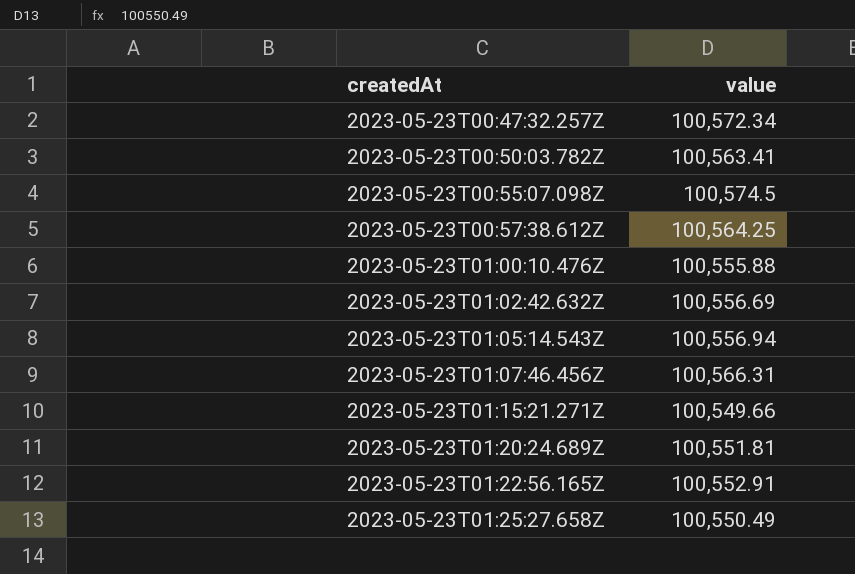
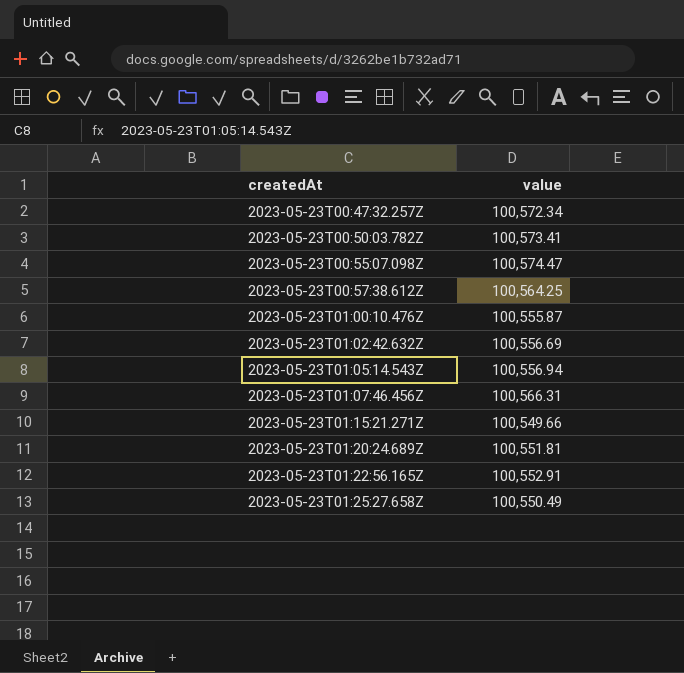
2023-05-23T00:50:03.782Z | value: 100,563.41 -> 100,573.41
2023-05-23T00:55:07.098Z | value: 100,574.5 -> 100,574.47
2023-05-23T01:00:10.476Z | value: 100,555.88 -> 100,555.87

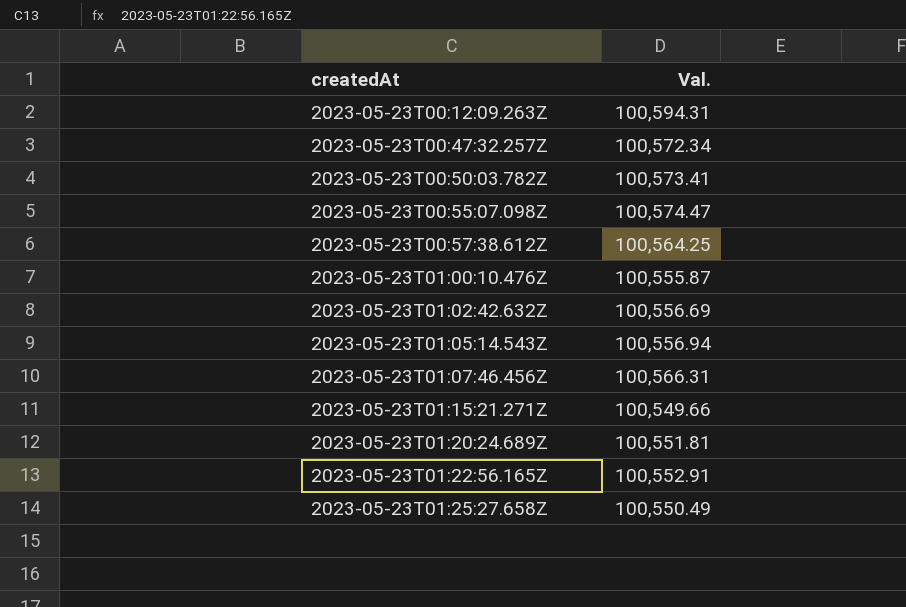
column name: value -> Val.
row 2023-05-23T00:12:09.263Z: none -> 100,594.31

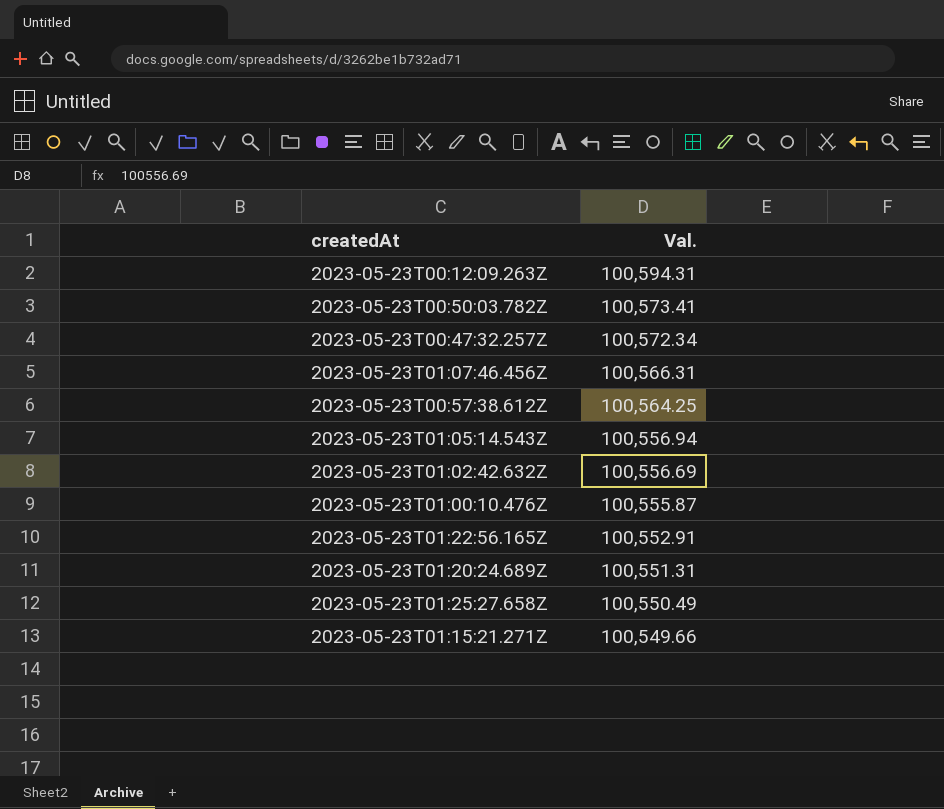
row order: createdAt ascending -> Val. descending
row 2023-05-23T00:55:07.098Z: 100,574.47 -> none
2023-05-23T01:20:24.689Z | Val.: 100,551.81 -> 100,551.31

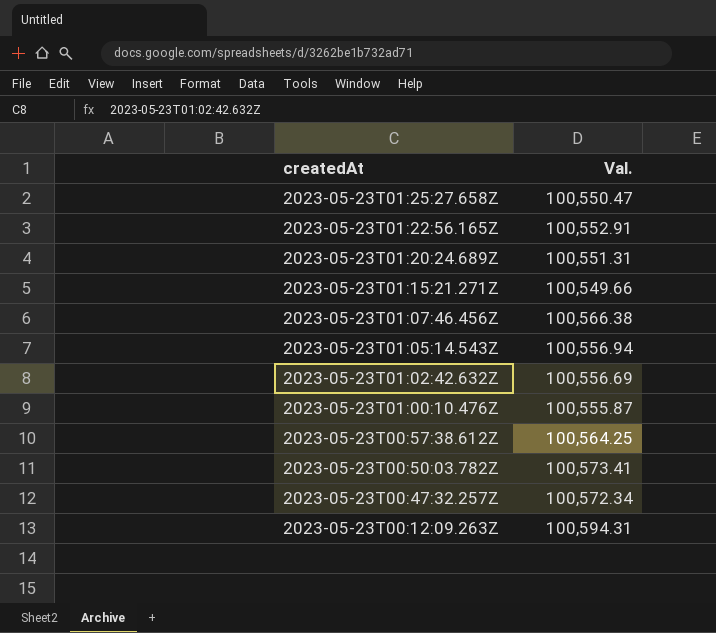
row order: Val. descending -> createdAt descending
2023-05-23T01:25:27.658Z | Val.: 100,550.49 -> 100,550.47
2023-05-23T01:07:46.456Z | Val.: 100,566.31 -> 100,566.38

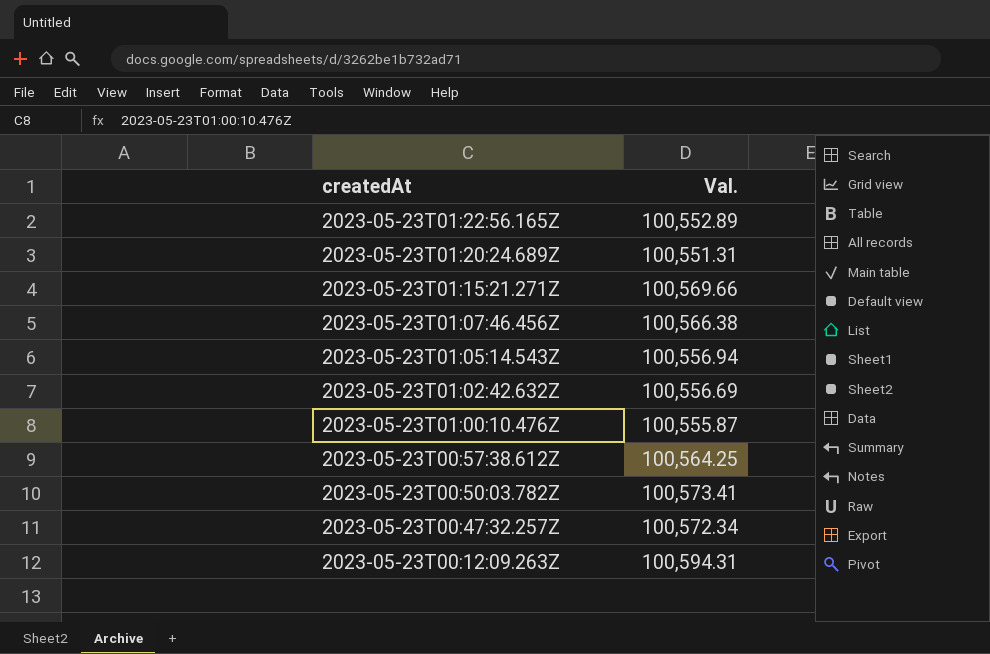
row 2023-05-23T01:25:27.658Z: 100,550.47 -> none
2023-05-23T01:22:56.165Z | Val.: 100,552.91 -> 100,552.89
2023-05-23T01:15:21.271Z | Val.: 100,549.66 -> 100,569.66

